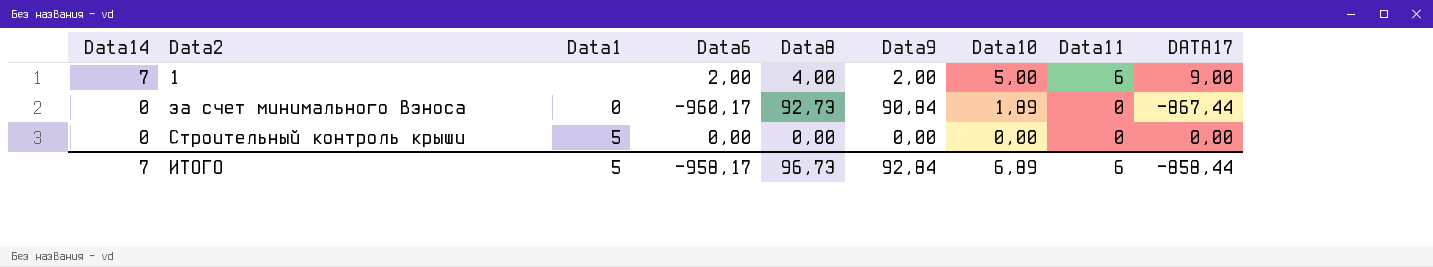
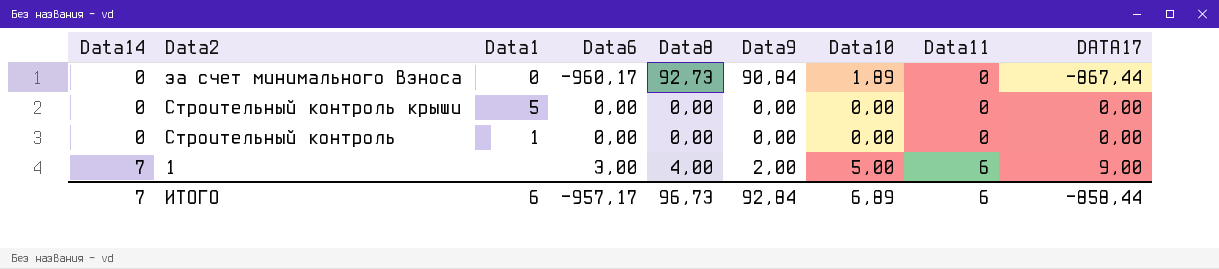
row order: Data14 descending -> Data14 ascending
row Строительный контроль: none -> 0 | 1 | 0,00 | 0,00 | 0,00 | 0,00 | 0 | 0,00
1 | Data6: 2,00 -> 3,00
ИТОГО | Data1: 5 -> 6
ИТОГО | Data6: -958,17 -> -957,17

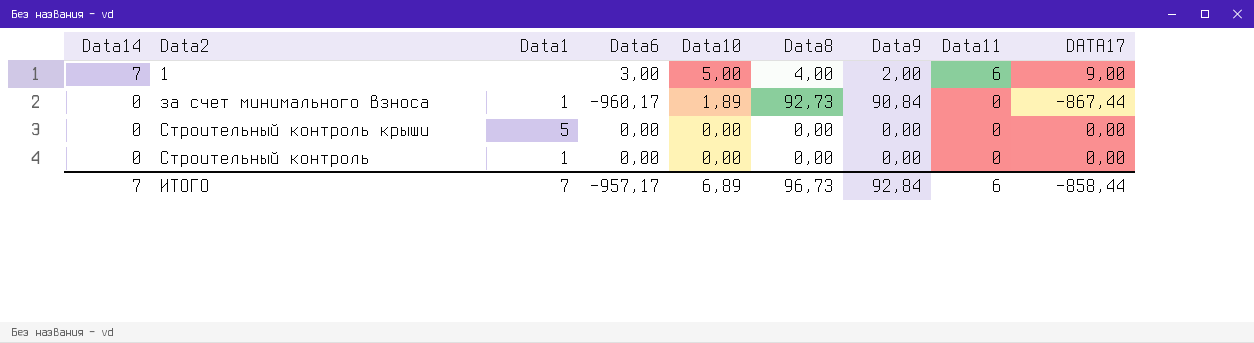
row order: Data14 ascending -> Data14 descending
column Data10 | position: 7 -> 5
за счет минимального взноса | Data1: 0 -> 1
ИТОГО | Data1: 6 -> 7

